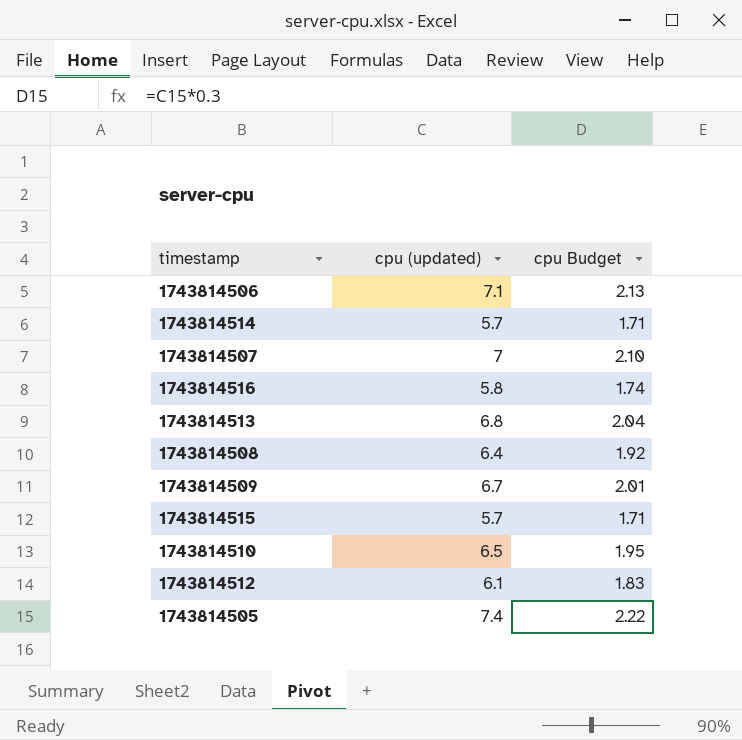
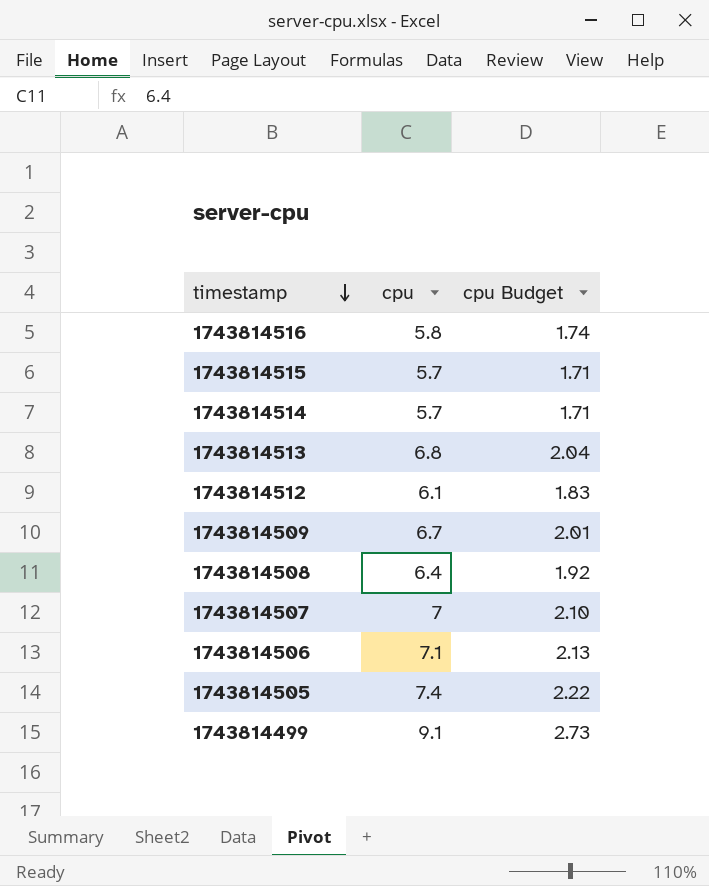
row order: none -> timestamp descending
column name: cpu (updated) -> cpu
row 1743814510: 6.5 | 1.95 -> none
row 1743814499: none -> 9.1 | 2.73

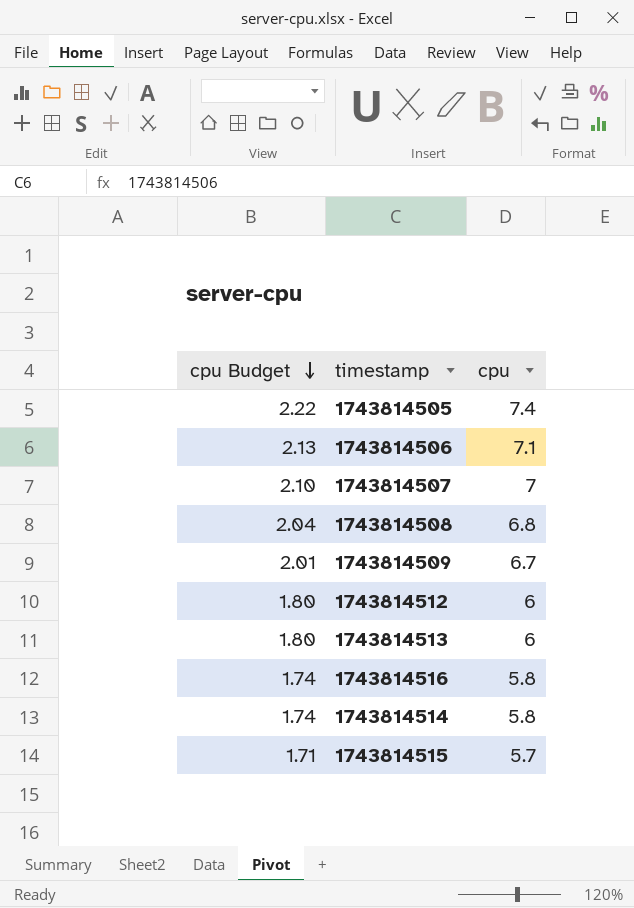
row order: timestamp descending -> cpu Budget descending
column cpu Budget | position: 3 -> 1
row 1743814499: 9.1 | 2.73 -> none
1743814508 | cpu Budget: 1.92 -> 2.04
1743814508 | cpu: 6.4 -> 6.8
1743814512 | cpu Budget: 1.83 -> 1.80
1743814512 | cpu: 6.1 -> 6
1743814513 | cpu Budget: 2.04 -> 1.80
1743814513 | cpu: 6.8 -> 6
1743814514 | cpu Budget: 1.71 -> 1.74
1743814514 | cpu: 5.7 -> 5.8

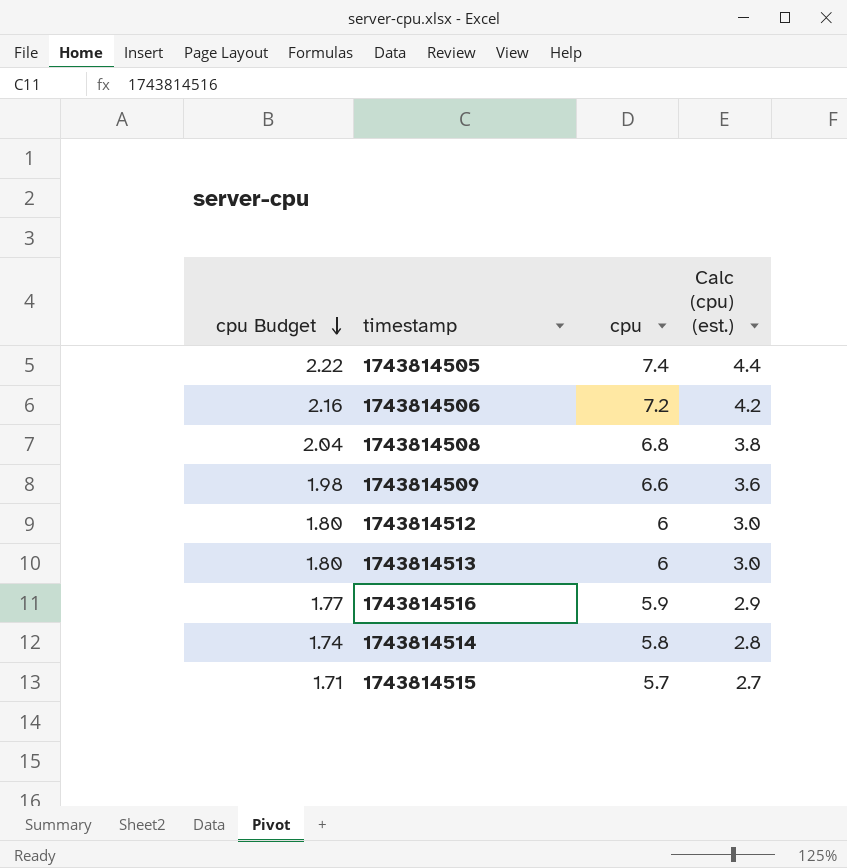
column Calc (cpu) (est.) | formula: none -> [cpu] - 3
row 1743814507: 2.10 | 7 -> none
1743814506 | cpu Budget: 2.13 -> 2.16
1743814506 | cpu: 7.1 -> 7.2
1743814509 | cpu Budget: 2.01 -> 1.98
1743814509 | cpu: 6.7 -> 6.6
1743814516 | cpu Budget: 1.74 -> 1.77
1743814516 | cpu: 5.8 -> 5.9

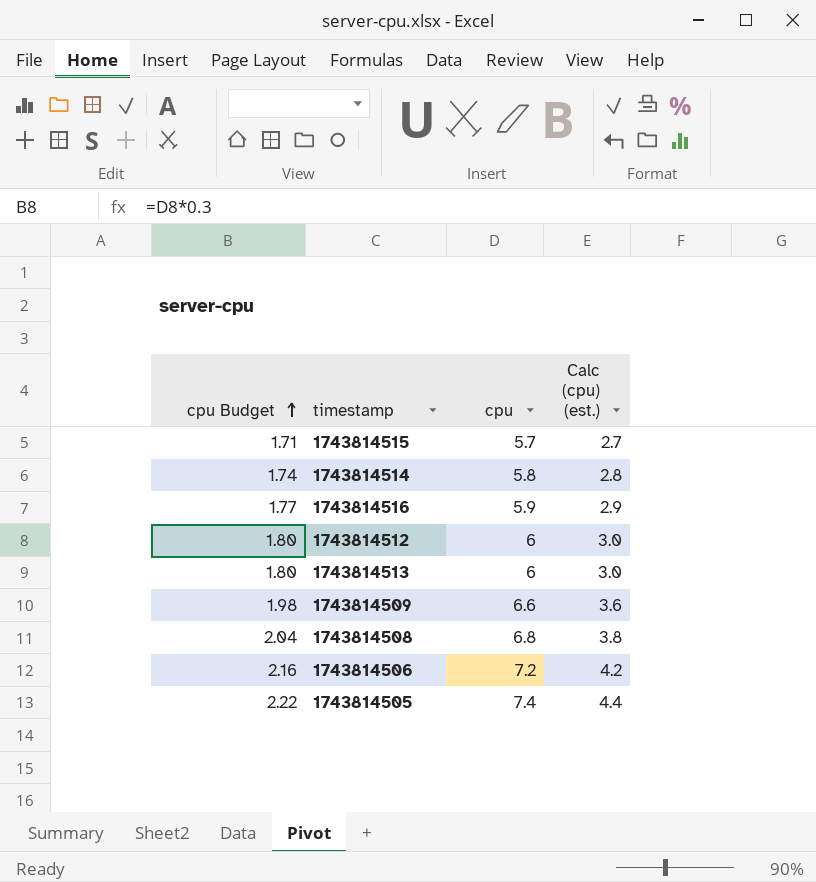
row order: cpu Budget descending -> cpu Budget ascending

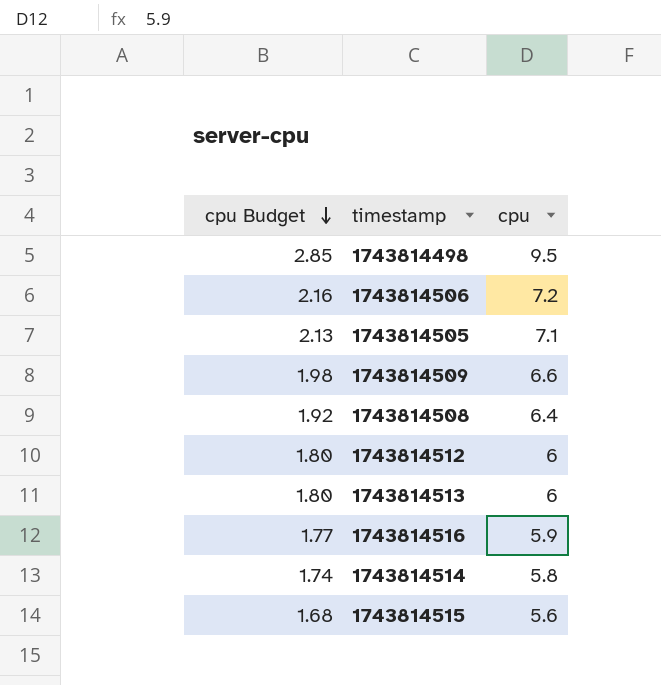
row order: cpu Budget ascending -> cpu Budget descending
column Calc (cpu) (est.) | formula: [cpu] - 3 -> none
row 1743814498: none -> 2.85 | 9.5
1743814505 | cpu Budget: 2.22 -> 2.13
1743814505 | cpu: 7.4 -> 7.1
1743814508 | cpu Budget: 2.04 -> 1.92
1743814508 | cpu: 6.8 -> 6.4
1743814515 | cpu Budget: 1.71 -> 1.68
1743814515 | cpu: 5.7 -> 5.6

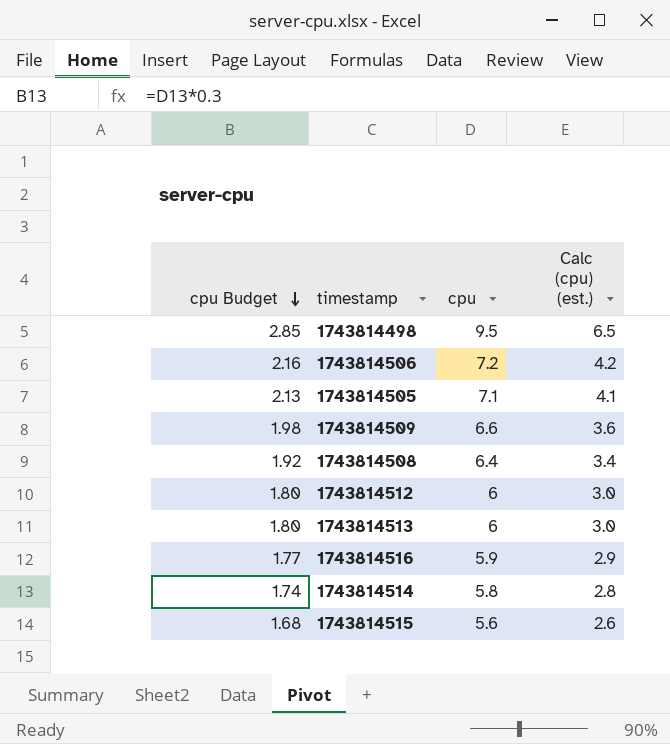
column Calc (cpu) (est.) | formula: none -> [cpu] - 3

